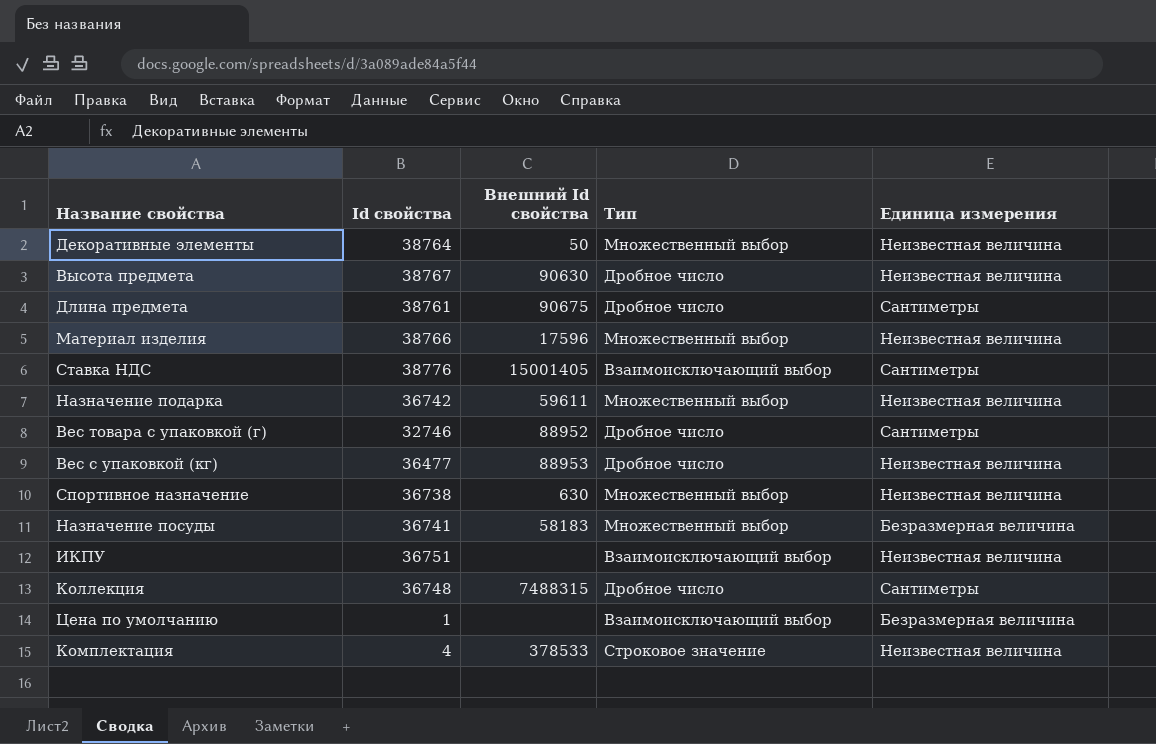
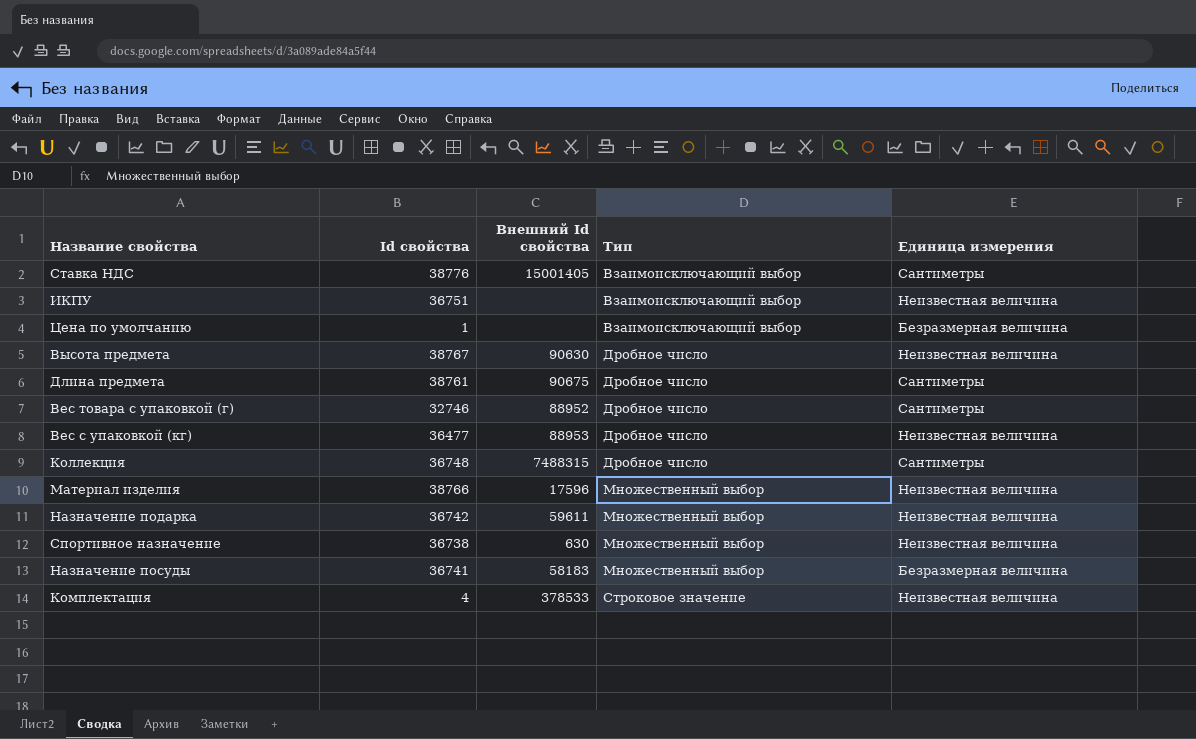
row order: none -> Тип ascending
row Декоративные элементы: 38764 | 50 | Множественный выбор | Неизвестная величина -> none

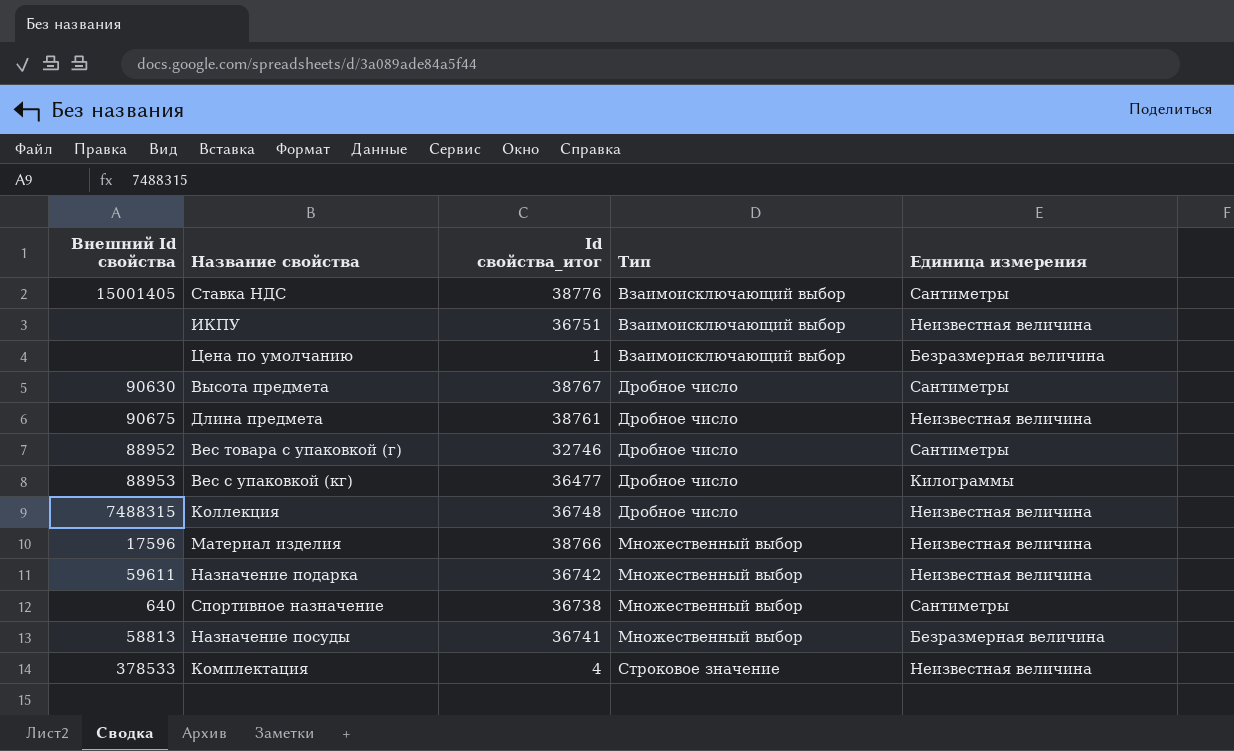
column Внешний Id свойства | position: 3 -> 1
column name: Id свойства -> Id свойства_итог
Высота предмета | Единица измерения: Неизвестная величина -> Сантиметры
Длина предмета | Единица измерения: Сантиметры -> Неизвестная величина
Вес с упаковкой (кг) | Единица измерения: Неизвестная величина -> Килограммы
Коллекция | Единица измерения: Сантиметры -> Неизвестная величина
Спортивное назначение | Внешний Id свойства: 630 -> 640
Спортивное назначение | Единица измерения: Неизвестная величина -> Сантиметры
Назначение посуды | Внешний Id свойства: 58183 -> 58813

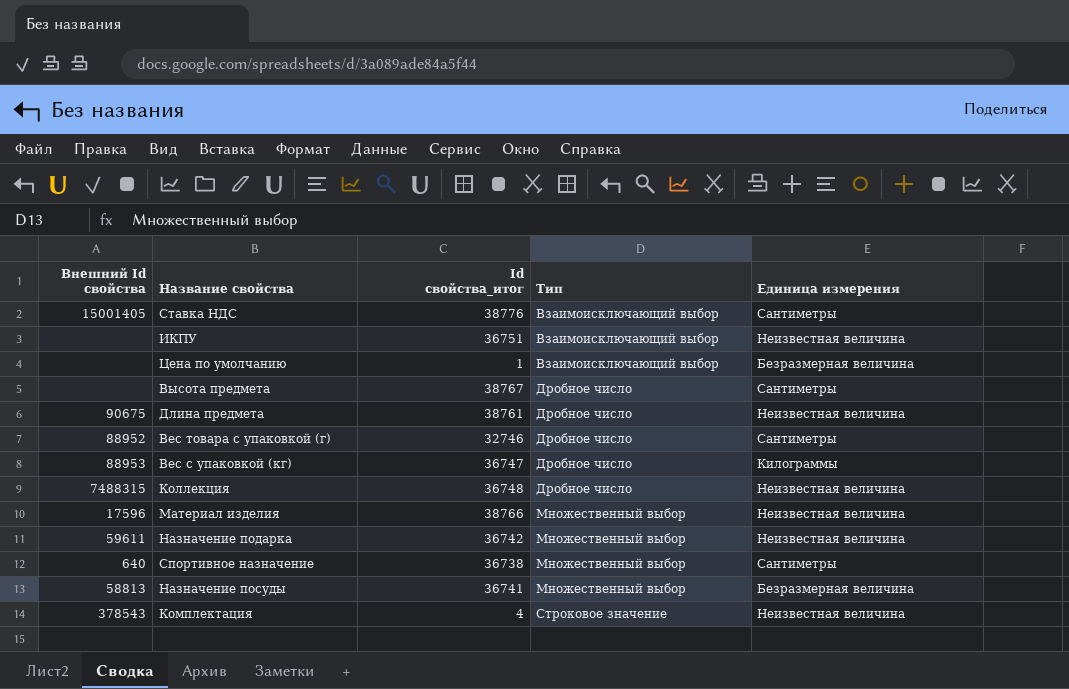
Высота предмета | Внешний Id свойства: 90630 -> none
Вес с упаковкой (кг) | Id свойства_итог: 36477 -> 36747
Комплектация | Внешний Id свойства: 378533 -> 378543

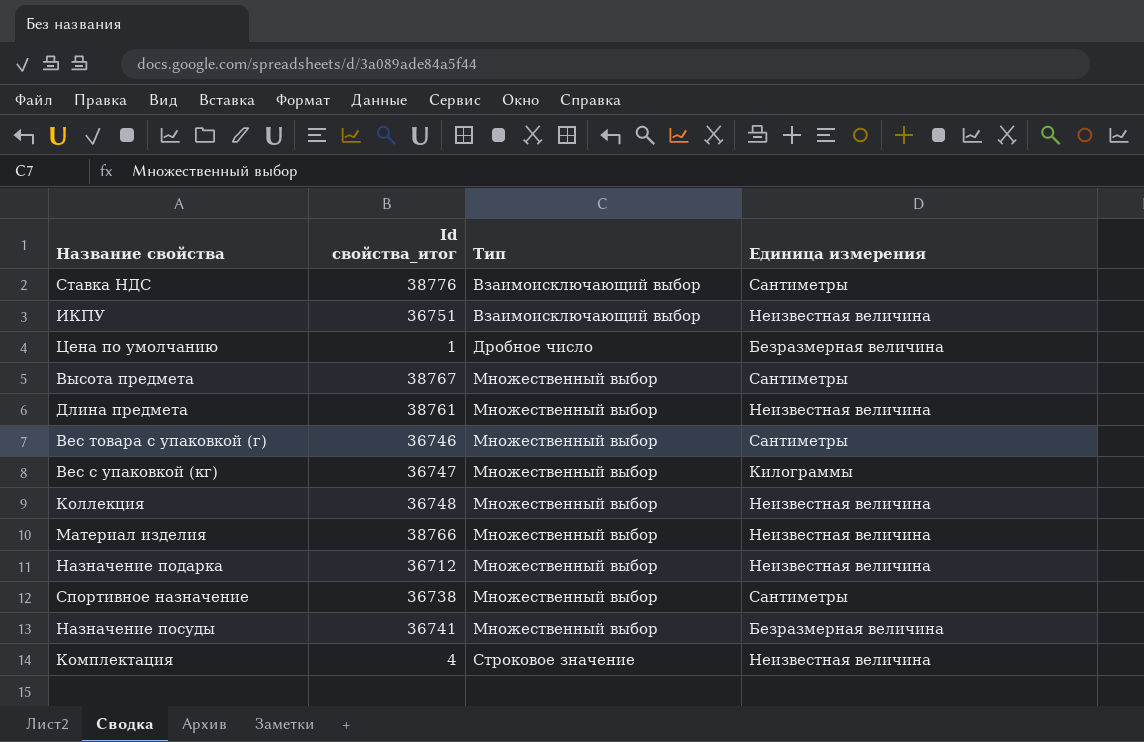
column Внешний Id свойства | position: 1 -> none
Цена по умолчанию | Тип: Взаимоисключающий выбор -> Дробное число
Высота предмета | Тип: Дробное число -> Множественный выбор
Длина предмета | Тип: Дробное число -> Множественный выбор
Вес товара с упаковкой (г) | Id свойства_итог: 32746 -> 36746
Вес товара с упаковкой (г) | Тип: Дробное число -> Множественный выбор
Вес с упаковкой (кг) | Тип: Дробное число -> Множественный выбор
Коллекция | Тип: Дробное число -> Множественный выбор
Назначение подарка | Id свойства_итог: 36742 -> 36712

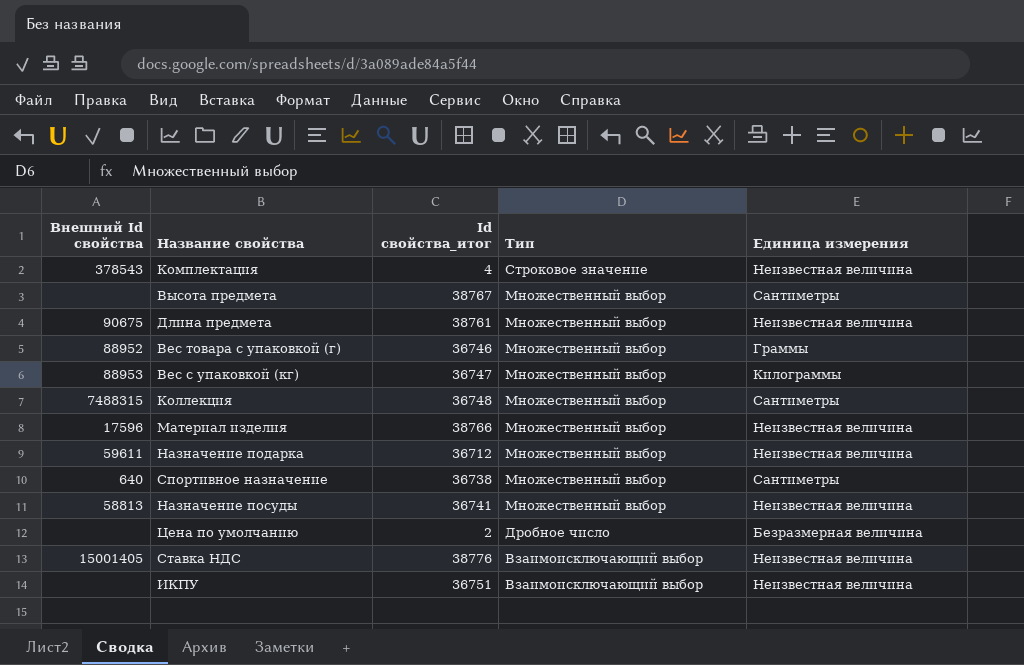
row order: Тип ascending -> Тип descending
column Внешний Id свойства | position: none -> 1
Вес товара с упаковкой (г) | Единица измерения: Сантиметры -> Граммы
Коллекция | Единица измерения: Неизвестная величина -> Сантиметры
Назначение посуды | Единица измерения: Безразмерная величина -> Неизвестная величина
Цена по умолчанию | Id свойства_итог: 1 -> 2
Ставка НДС | Единица измерения: Сантиметры -> Неизвестная величина

